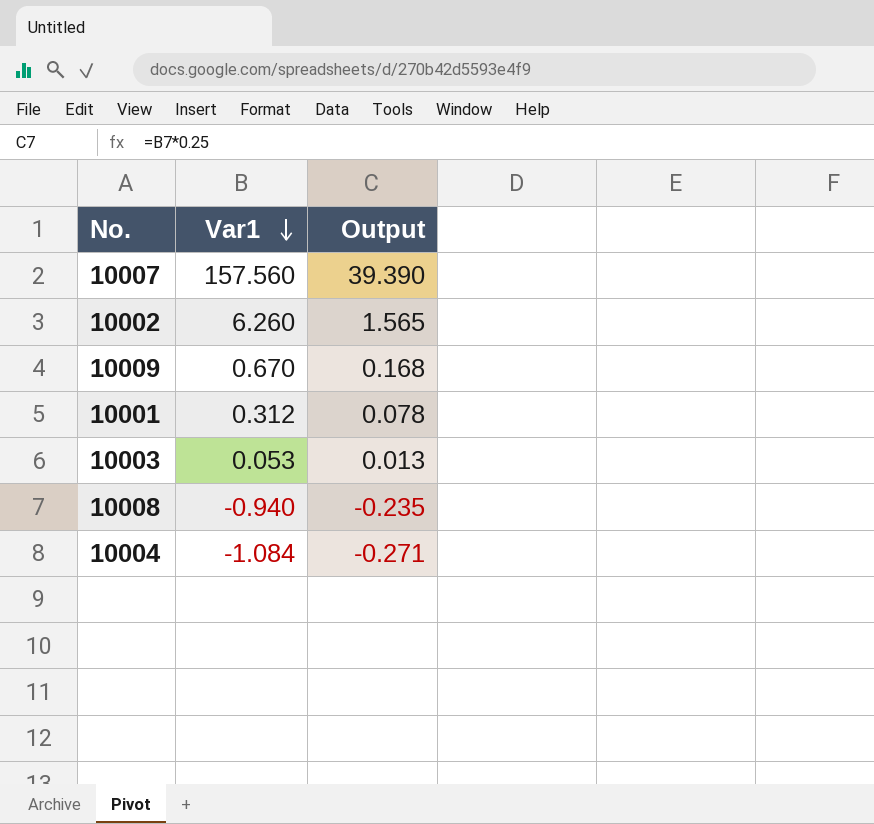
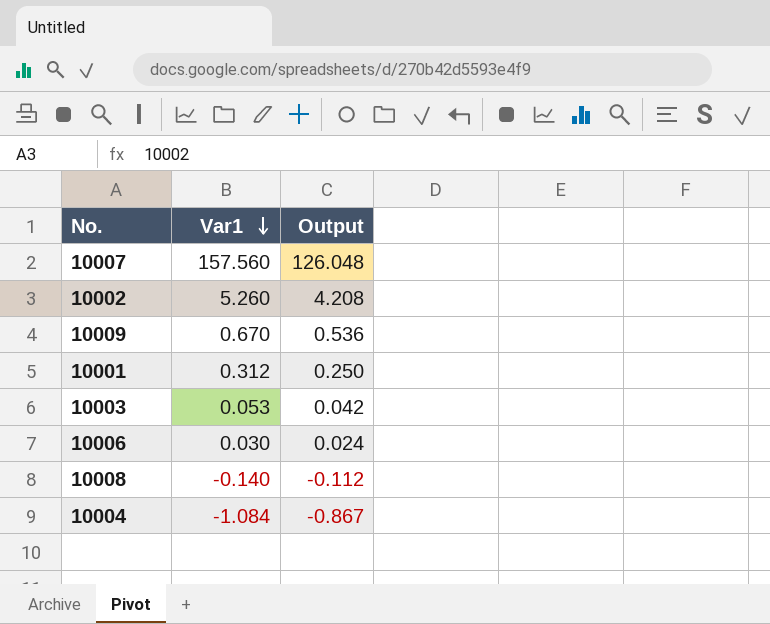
column Output | formula: [Var1] * 0.25 -> [Var1] * 0.8
10002 | Var1: 6.260 -> 5.260
row 10006: none -> 0.030 | 0.024
10008 | Var1: -0.940 -> -0.140

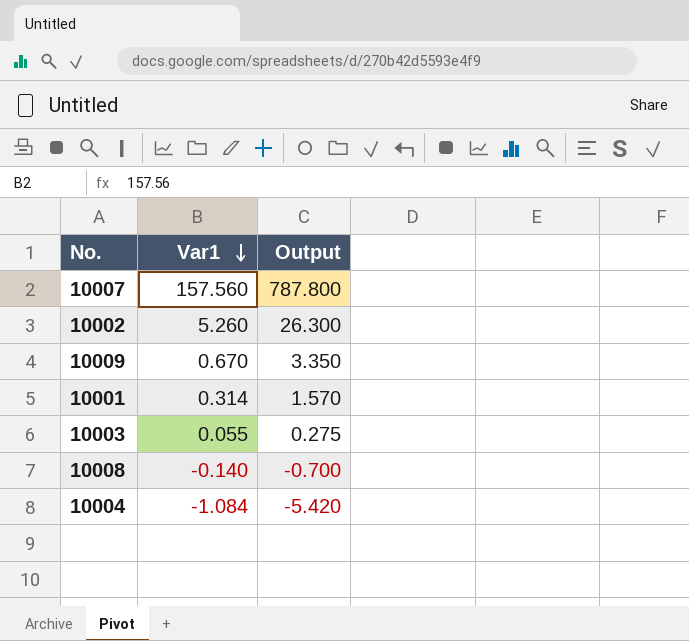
column Output | formula: [Var1] * 0.8 -> [Var1] * 5
row 10006: 0.030 | 0.024 -> none
10001 | Var1: 0.312 -> 0.314
10003 | Var1: 0.053 -> 0.055

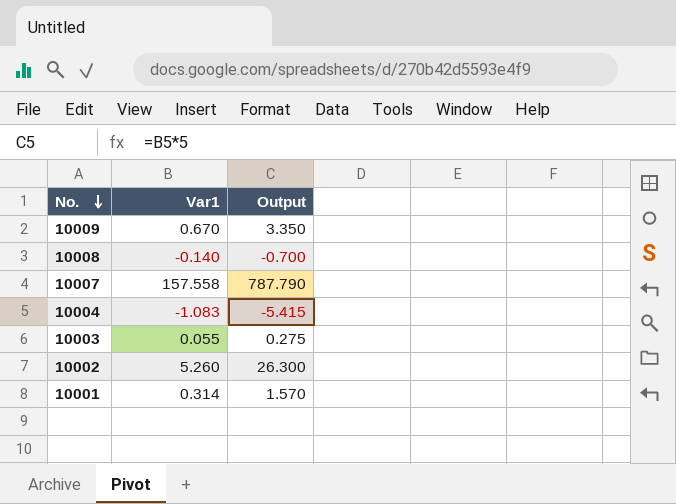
row order: Var1 descending -> No. descending
10007 | Var1: 157.560 -> 157.558
10007 | Output: 787.800 -> 787.790
10004 | Var1: -1.084 -> -1.083
10004 | Output: -5.420 -> -5.415

